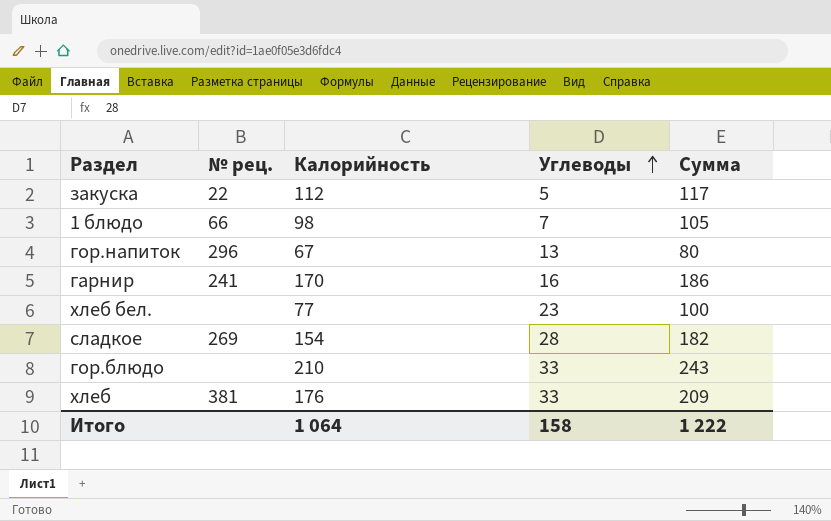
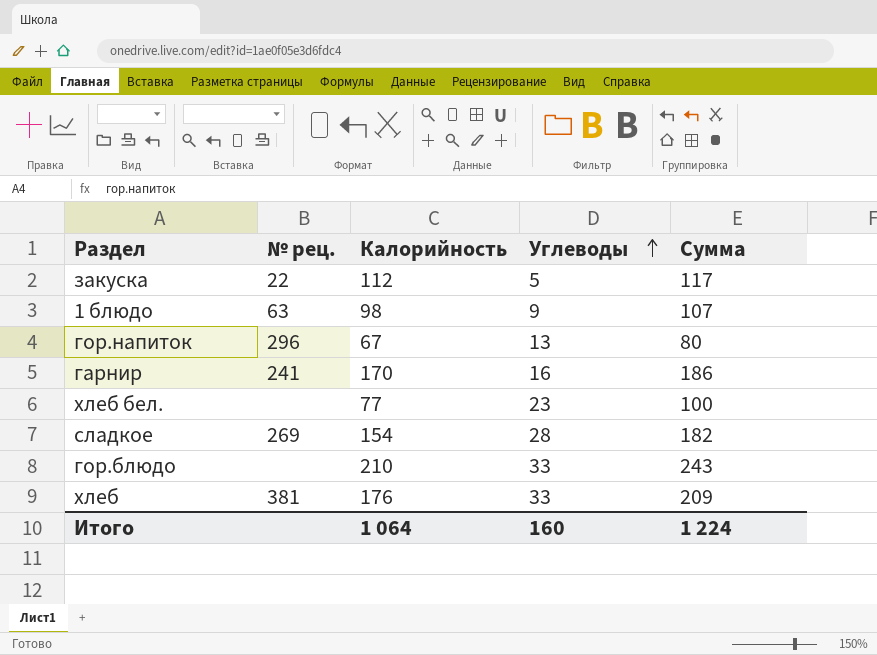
1 блюдо | № рец.: 66 -> 63
1 блюдо | Углеводы: 7 -> 9
1 блюдо | Сумма: 105 -> 107
Итого | Углеводы: 158 -> 160
Итого | Сумма: 1 222 -> 1 224

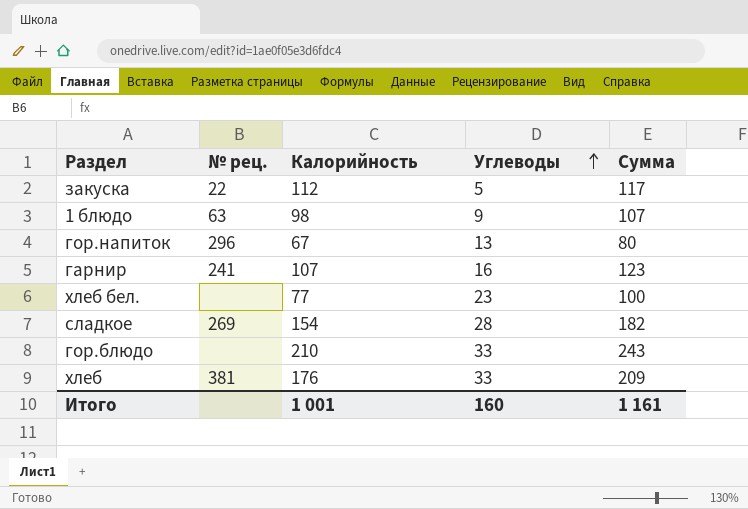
гарнир | Калорийность: 170 -> 107
гарнир | Сумма: 186 -> 123
Итого | Калорийность: 1 064 -> 1 001
Итого | Сумма: 1 224 -> 1 161

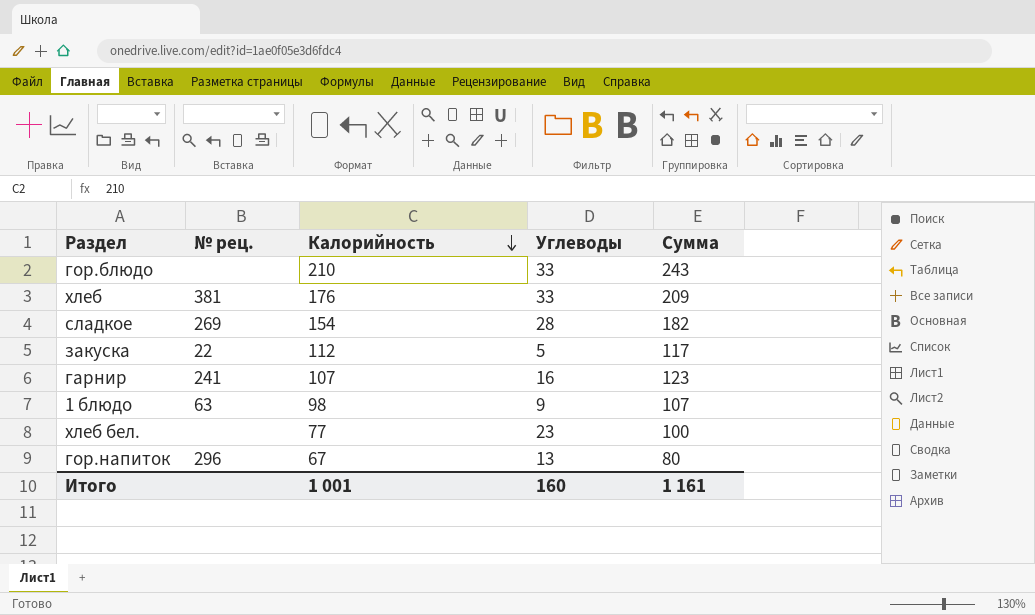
row order: Углеводы ascending -> Калорийность descending

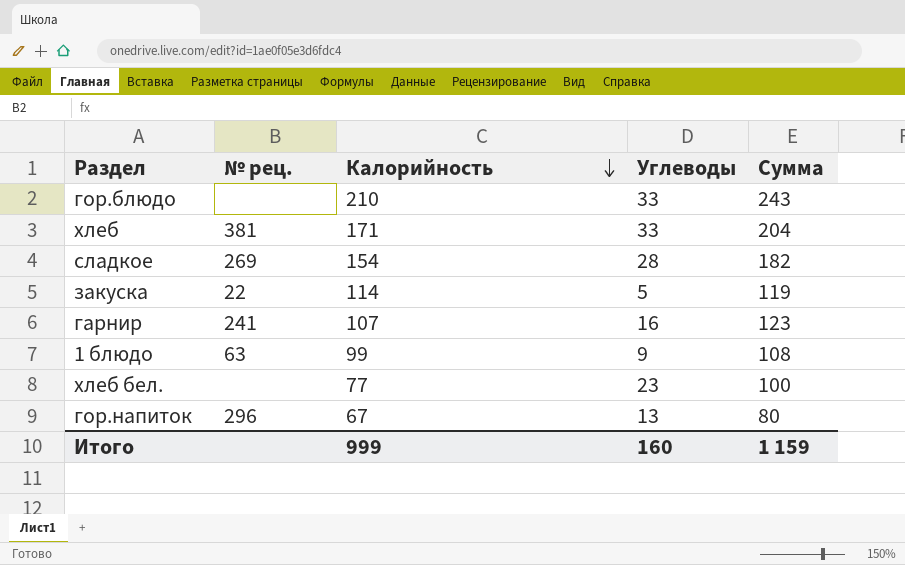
хлеб | Калорийность: 176 -> 171
хлеб | Сумма: 209 -> 204
закуска | Калорийность: 112 -> 114
закуска | Сумма: 117 -> 119
1 блюдо | Калорийность: 98 -> 99
1 блюдо | Сумма: 107 -> 108
Итого | Калорийность: 1 001 -> 999
Итого | Сумма: 1 161 -> 1 159

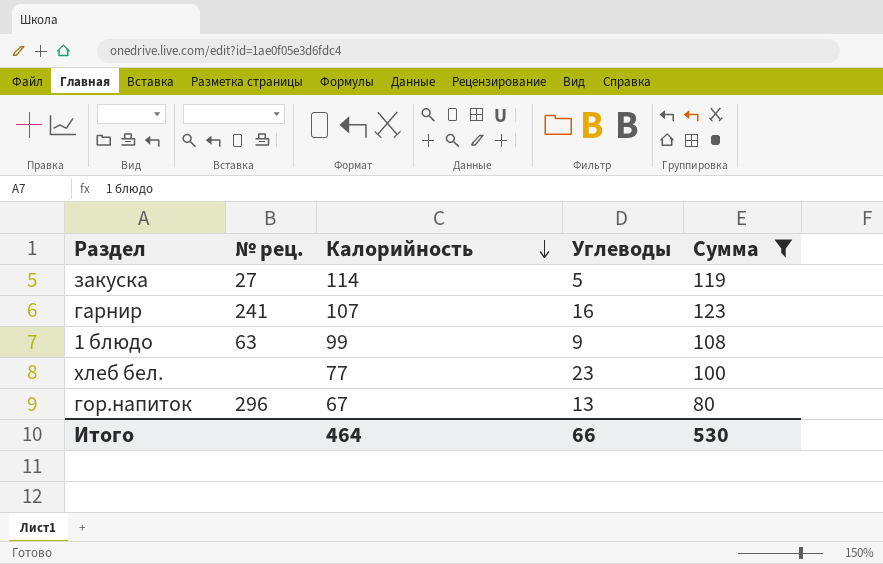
filter: none -> Сумма <= 123
закуска | № рец.: 22 -> 27
Итого | Калорийность: 999 -> 464
Итого | Углеводы: 160 -> 66
Итого | Сумма: 1 159 -> 530

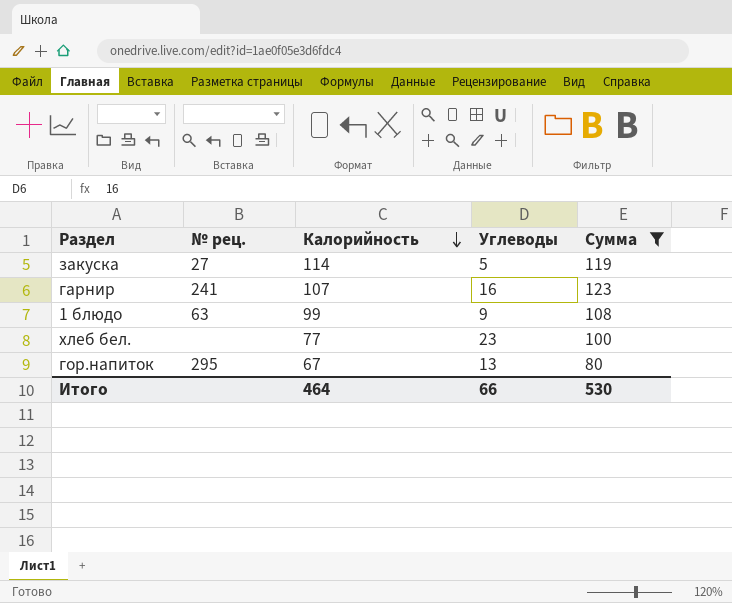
гор.напиток | № рец.: 296 -> 295

